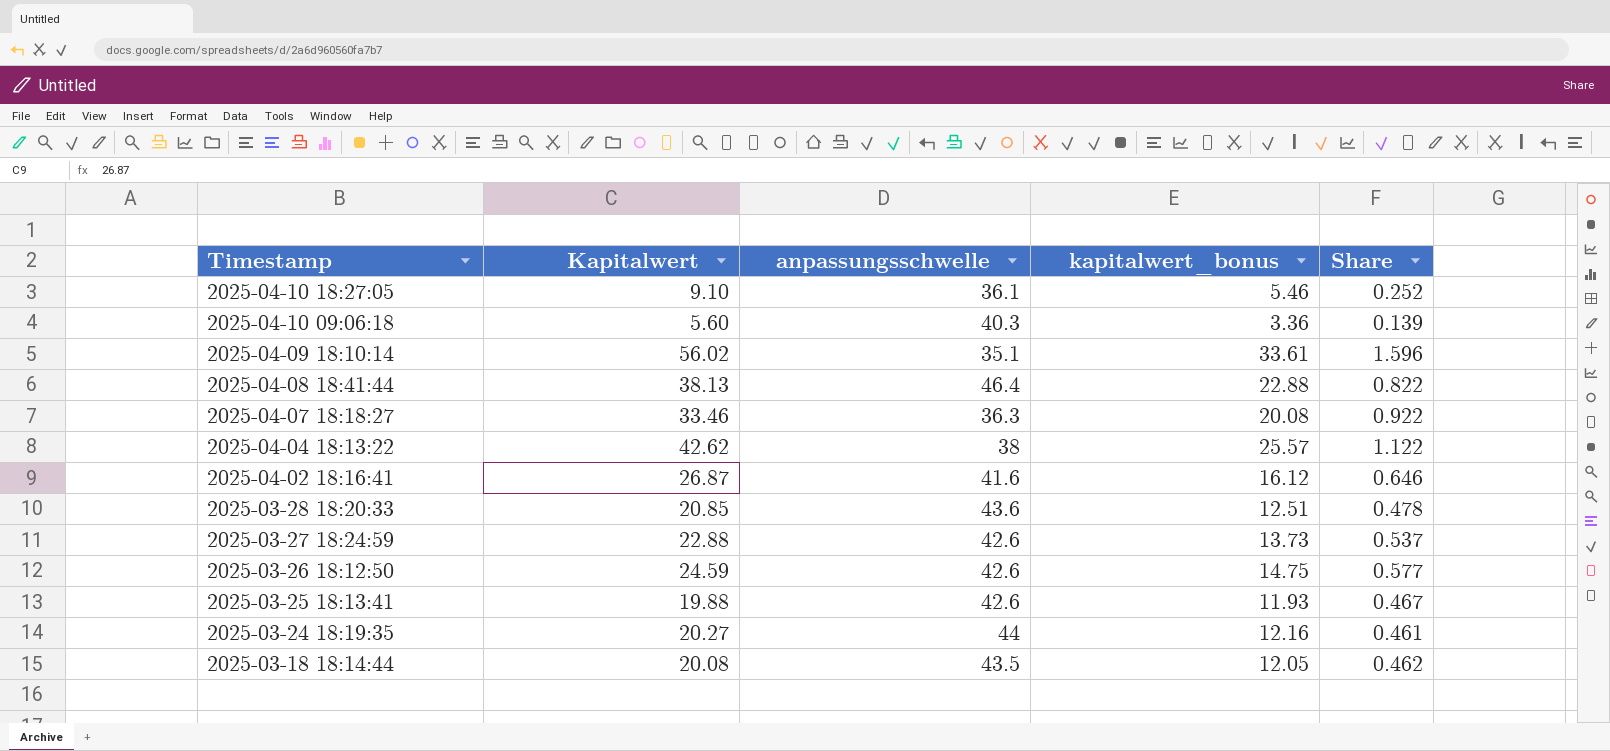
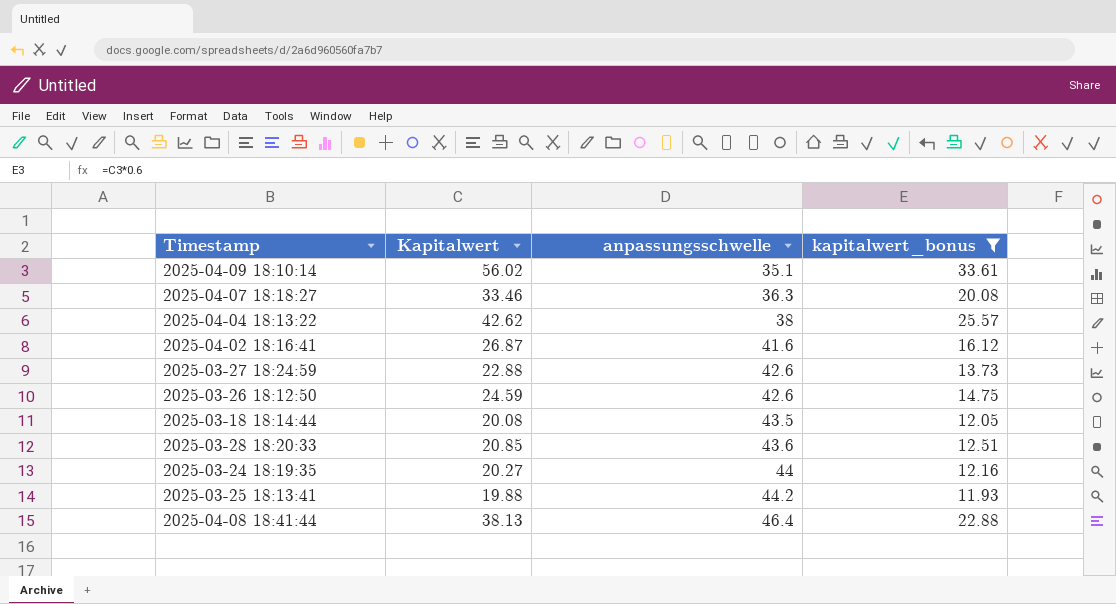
filter: none -> kapitalwert_bonus >= 11.93
row order: Timestamp descending -> anpassungsschwelle ascending
column Share | formula: [Kapitalwert] / [anpassungsschwelle] -> none
2025-03-25 18:13:41 | anpassungsschwelle: 42.6 -> 44.2

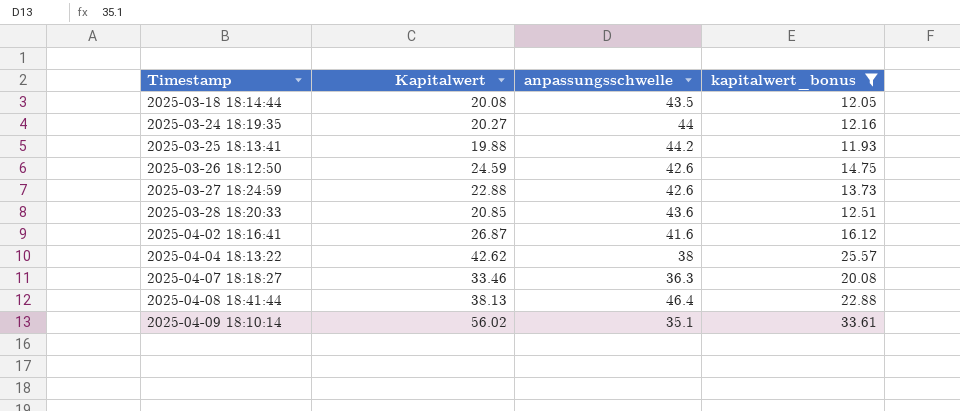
row order: anpassungsschwelle ascending -> Timestamp ascending

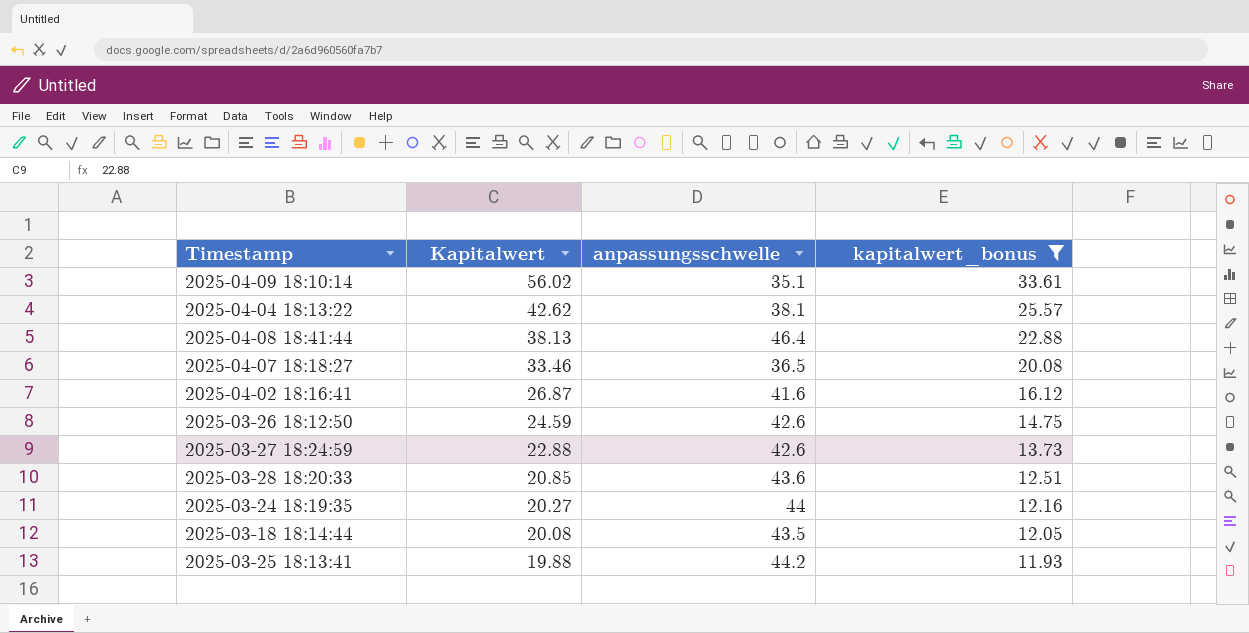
row order: Timestamp ascending -> Kapitalwert descending
2025-04-04 18:13:22 | anpassungsschwelle: 38 -> 38.1
2025-04-07 18:18:27 | anpassungsschwelle: 36.3 -> 36.5

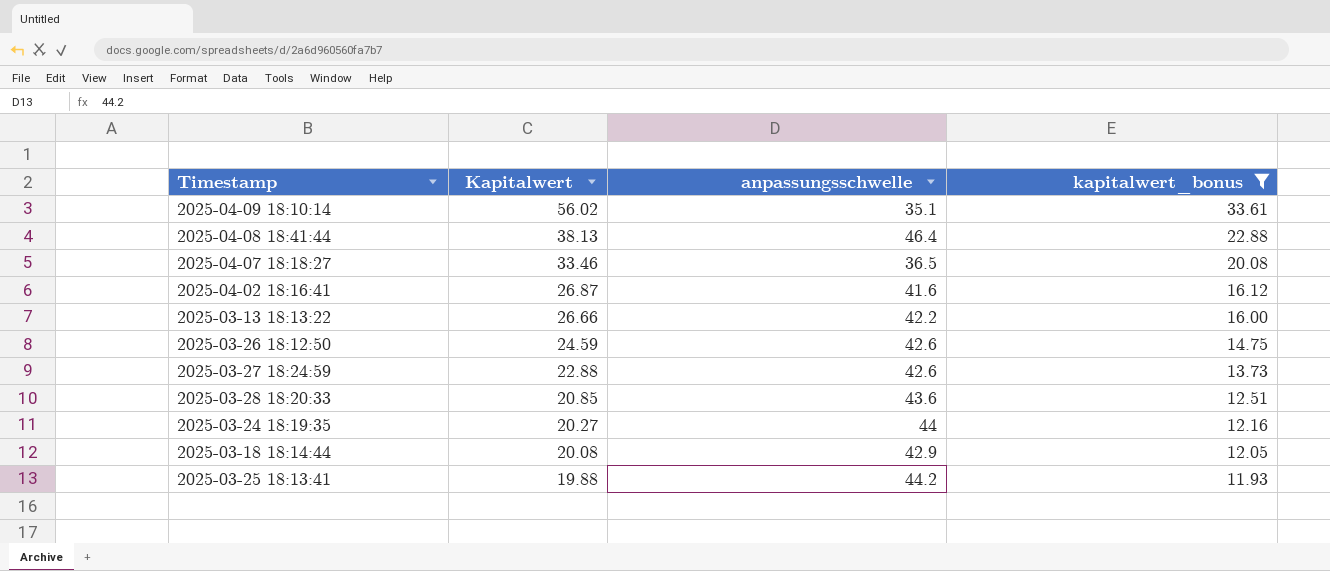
row 2025-04-04 18:13:22: 42.62 | 38.1 | 25.57 -> none
row 2025-03-13 18:13:22: none -> 26.66 | 42.2 | 16.00
2025-03-18 18:14:44 | anpassungsschwelle: 43.5 -> 42.9

